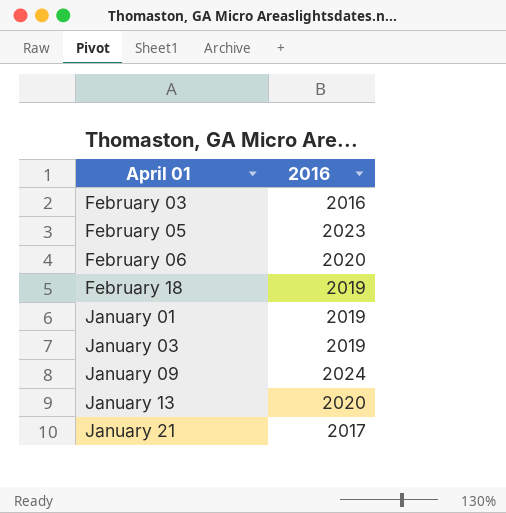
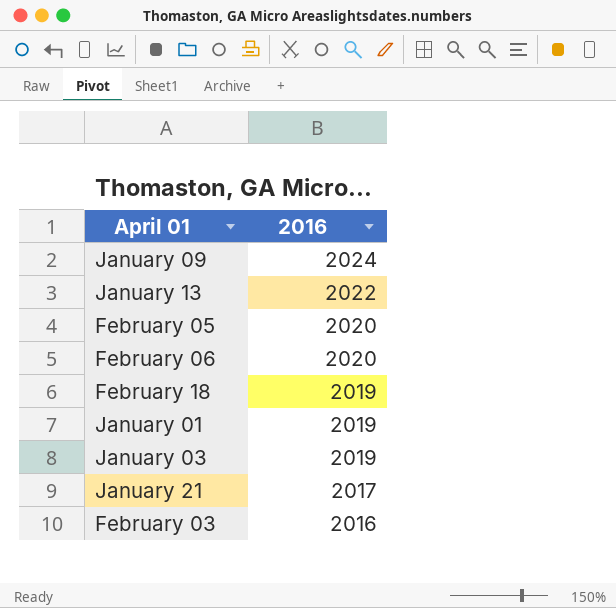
row order: none -> 2016 descending
January 13 | 2016: 2020 -> 2022
February 05 | 2016: 2023 -> 2020

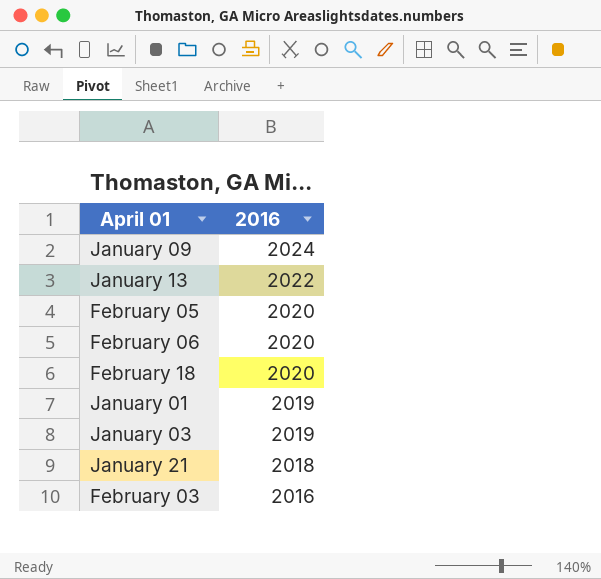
February 18 | 2016: 2019 -> 2020
January 21 | 2016: 2017 -> 2018

